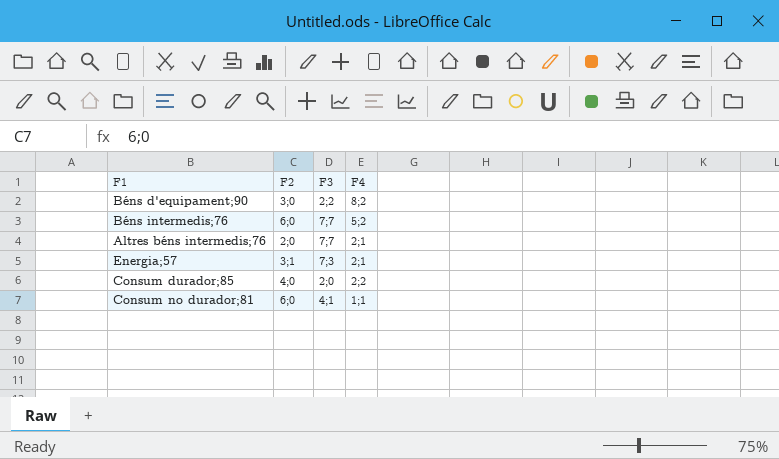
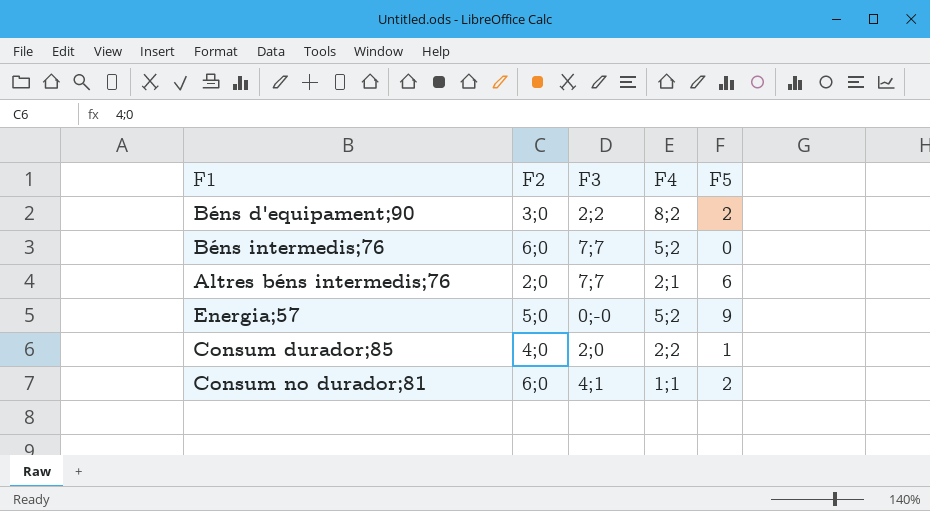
column F5 | position: none -> 5
Energia;57 | F2: 3;1 -> 5;0
Energia;57 | F3: 7;3 -> 0;-0
Energia;57 | F4: 2;1 -> 5;2

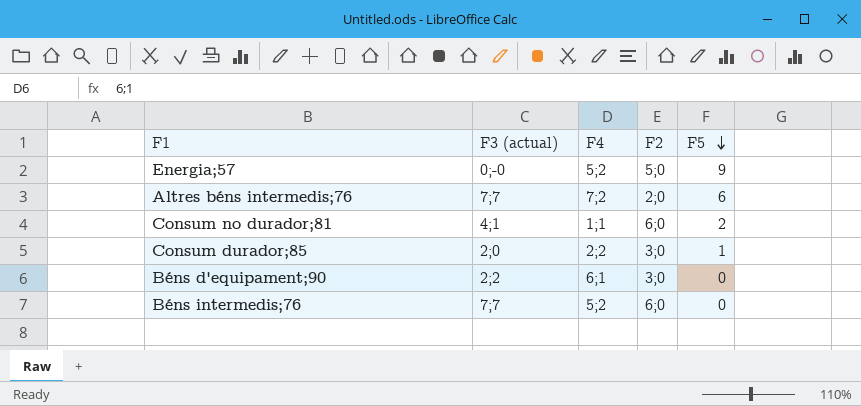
row order: none -> F5 descending
column name: F3 -> F3 (actual)
column F2 | position: 2 -> 4
Altres béns intermedis;76 | F4: 2;1 -> 7;2
Consum durador;85 | F2: 4;0 -> 3;0
Béns d'equipament;90 | F4: 8;2 -> 6;1
Béns d'equipament;90 | F5: 2 -> 0

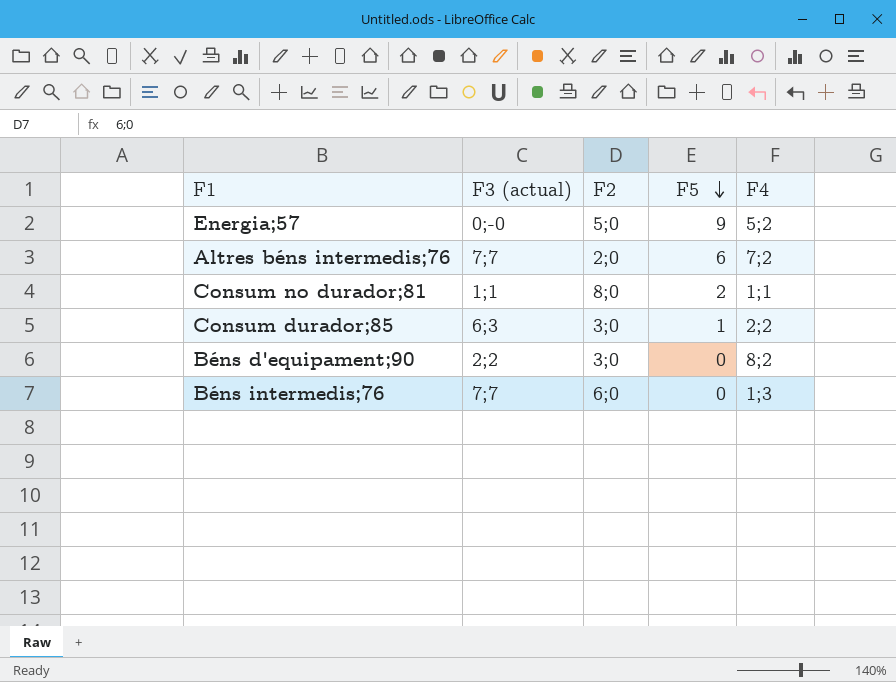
column F4 | position: 3 -> 5
Consum no durador;81 | F3 (actual): 4;1 -> 1;1
Consum no durador;81 | F2: 6;0 -> 8;0
Consum durador;85 | F3 (actual): 2;0 -> 6;3
Béns d'equipament;90 | F4: 6;1 -> 8;2
Béns intermedis;76 | F4: 5;2 -> 1;3

